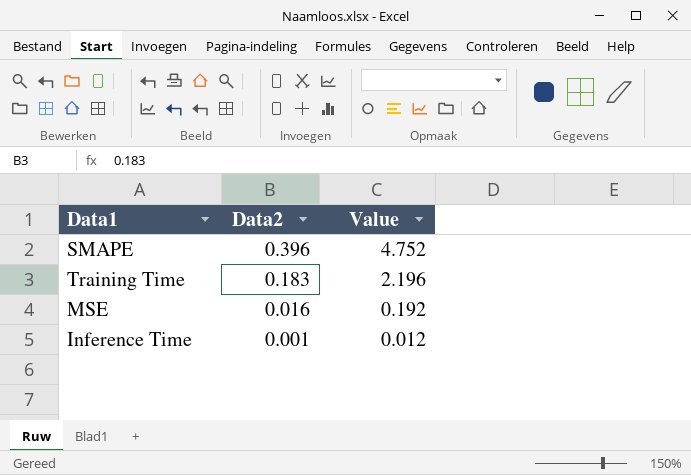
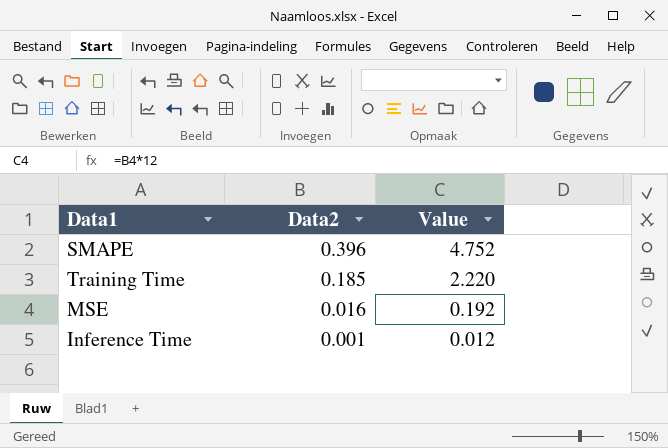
Training Time | Data2: 0.183 -> 0.185
Training Time | Value: 2.196 -> 2.220

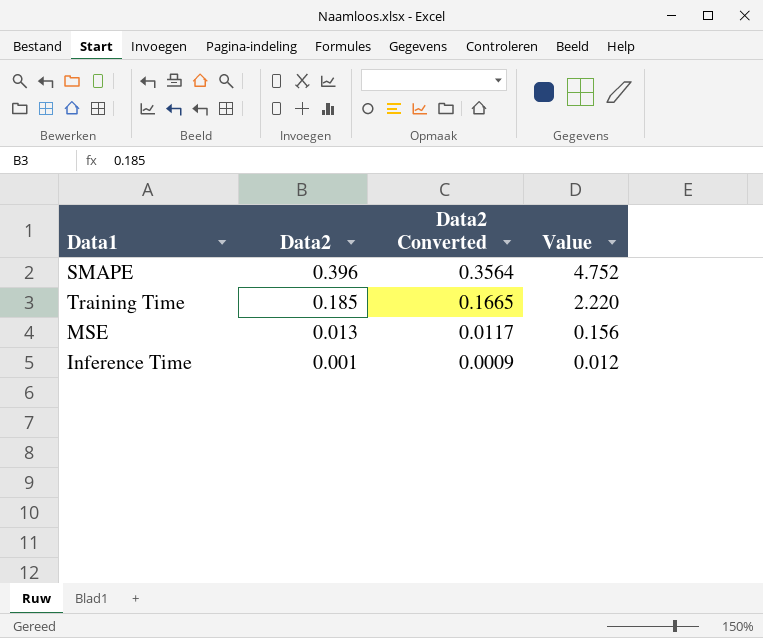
column Data2 Converted | formula: none -> [Data2] * 0.9
MSE | Data2: 0.016 -> 0.013
MSE | Value: 0.192 -> 0.156

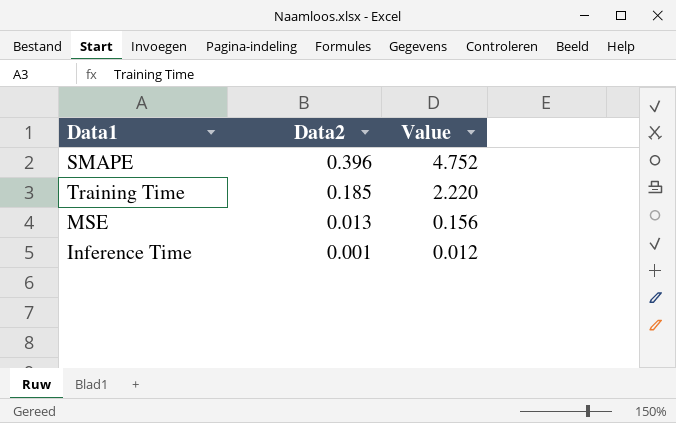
column Data2 Converted | formula: [Data2] * 0.9 -> none

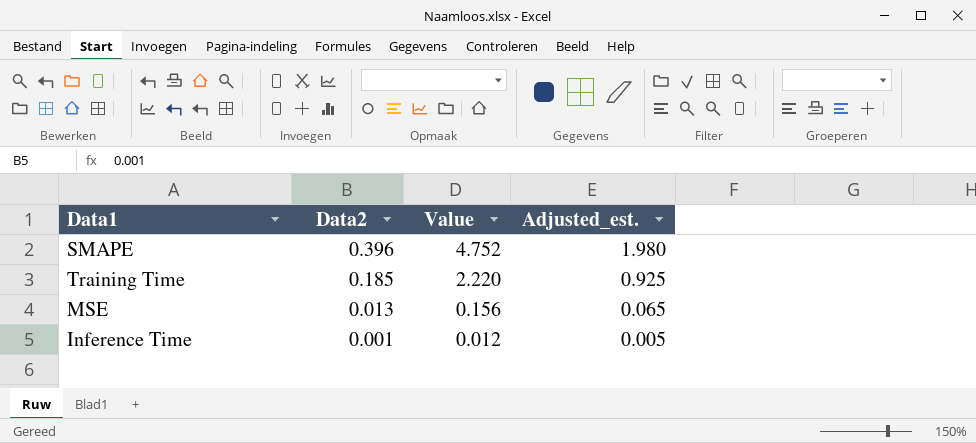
column Adjusted_est. | formula: none -> [Data2] * 5

